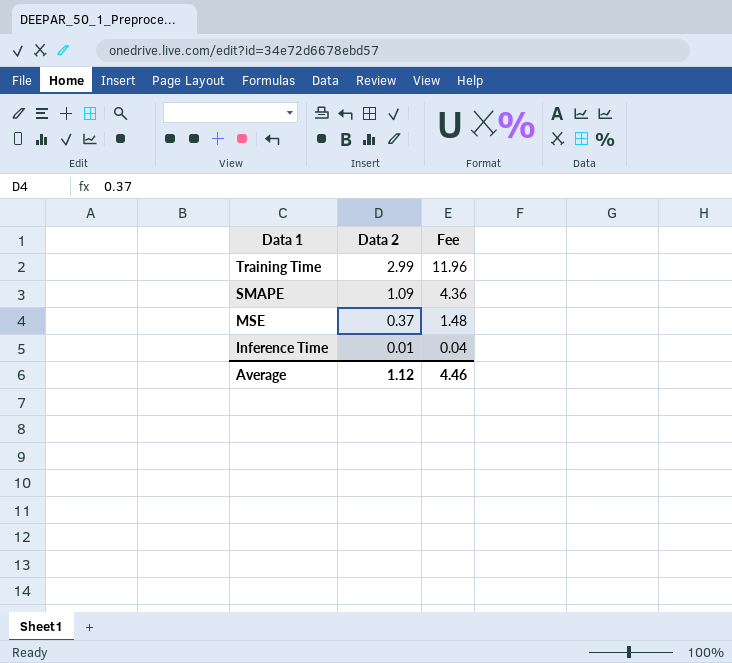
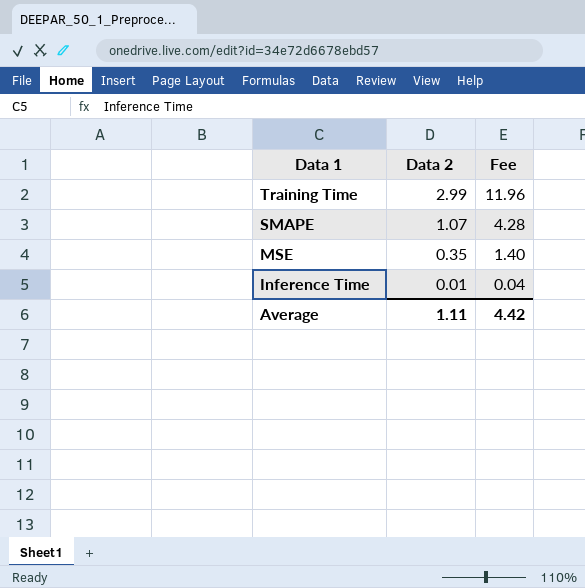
SMAPE | Data 2: 1.09 -> 1.07
SMAPE | Fee: 4.36 -> 4.28
MSE | Data 2: 0.37 -> 0.35
MSE | Fee: 1.48 -> 1.40
Average | Data 2: 1.12 -> 1.11
Average | Fee: 4.46 -> 4.42

